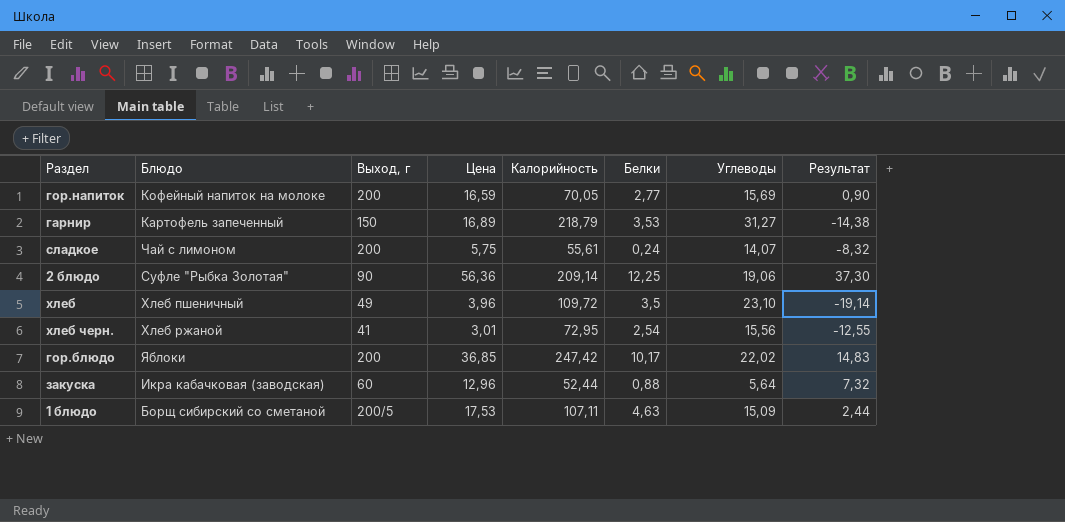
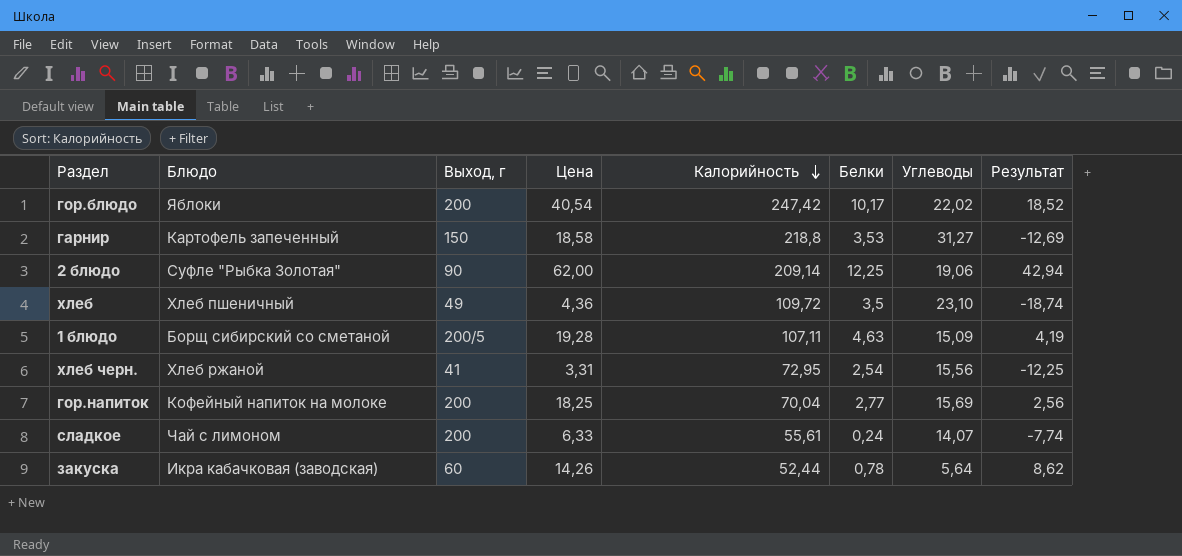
row order: none -> Калорийность descending
гор.блюдо | Цена: 36,85 -> 40,54
гор.блюдо | Результат: 14,83 -> 18,52
гарнир | Цена: 16,89 -> 18,58
гарнир | Калорийность: 218,79 -> 218,8
гарнир | Результат: -14,38 -> -12,69
2 блюдо | Цена: 56,36 -> 62,00
2 блюдо | Результат: 37,30 -> 42,94
хлеб | Цена: 3,96 -> 4,36
хлеб | Результат: -19,14 -> -18,74
1 блюдо | Цена: 17,53 -> 19,28
1 блюдо | Результат: 2,44 -> 4,19
хлеб черн. | Цена: 3,01 -> 3,31
хлеб черн. | Результат: -12,55 -> -12,25
гор.напиток | Цена: 16,59 -> 18,25
гор.напиток | Калорийность: 70,05 -> 70,04
гор.напиток | Результат: 0,90 -> 2,56
сладкое | Цена: 5,75 -> 6,33
сладкое | Результат: -8,32 -> -7,74
закуска | Цена: 12,96 -> 14,26
закуска | Белки: 0,88 -> 0,78
закуска | Результат: 7,32 -> 8,62

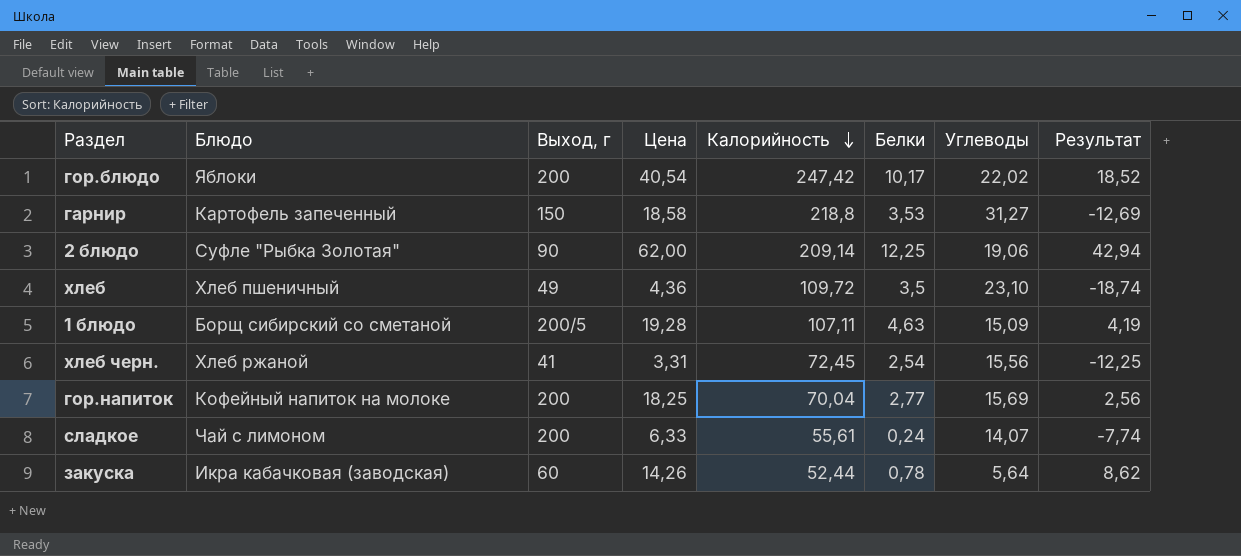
хлеб черн. | Калорийность: 72,95 -> 72,45

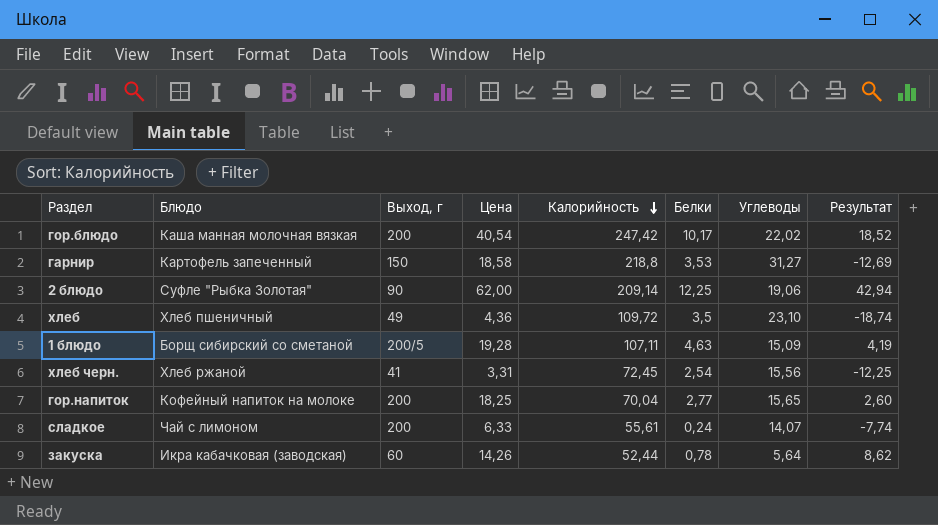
гор.блюдо | Блюдо: Яблоки -> Каша манная молочная вязкая
гор.напиток | Углеводы: 15,69 -> 15,65
гор.напиток | Результат: 2,56 -> 2,60

